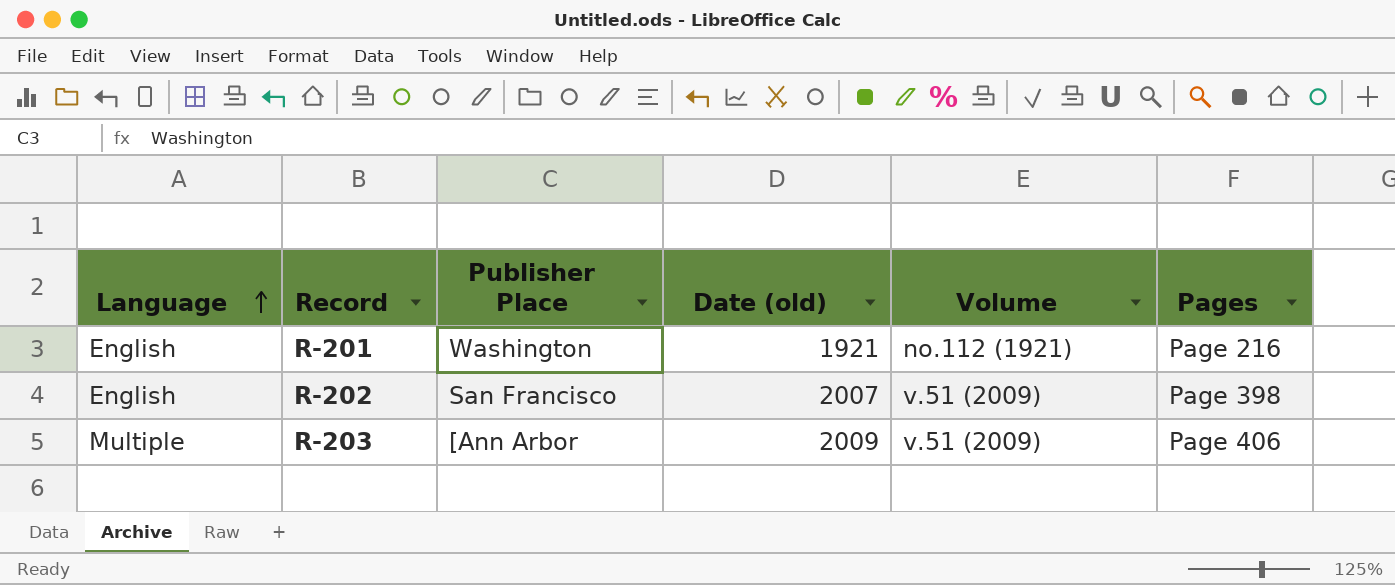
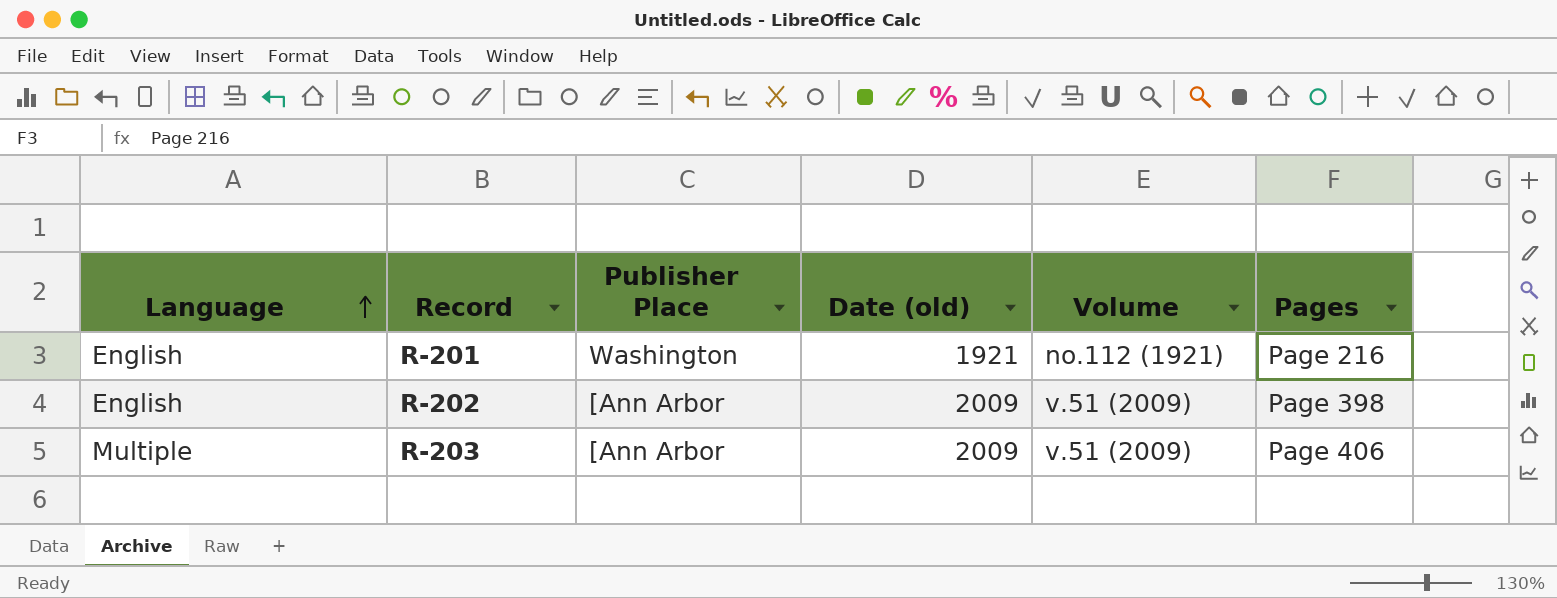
R-202 | Publisher Place: San Francisco -> [Ann Arbor
R-202 | Date (old): 2007 -> 2009

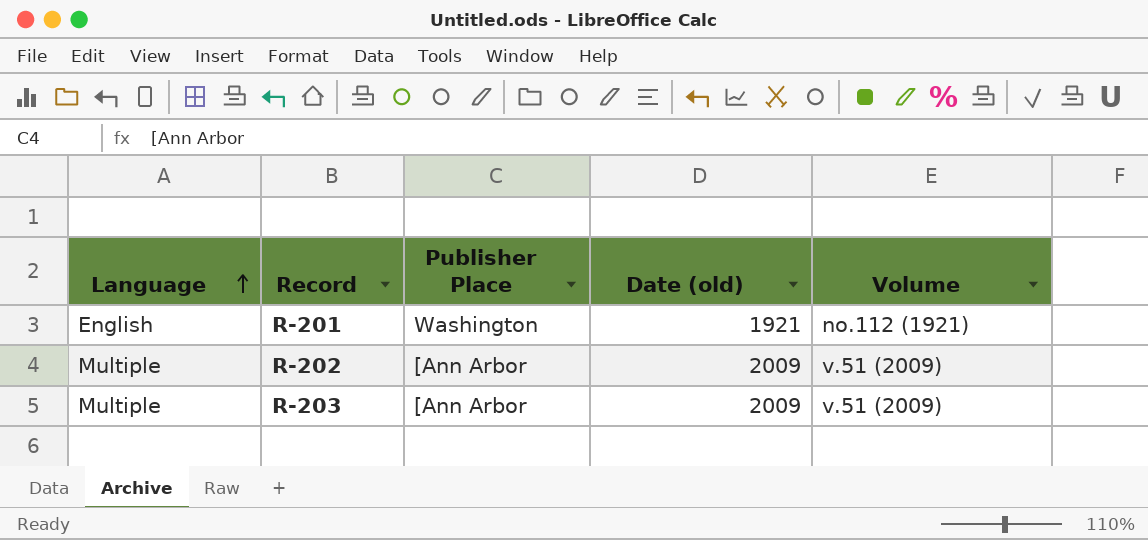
column Pages | position: 6 -> none
R-202 | Language: English -> Multiple

